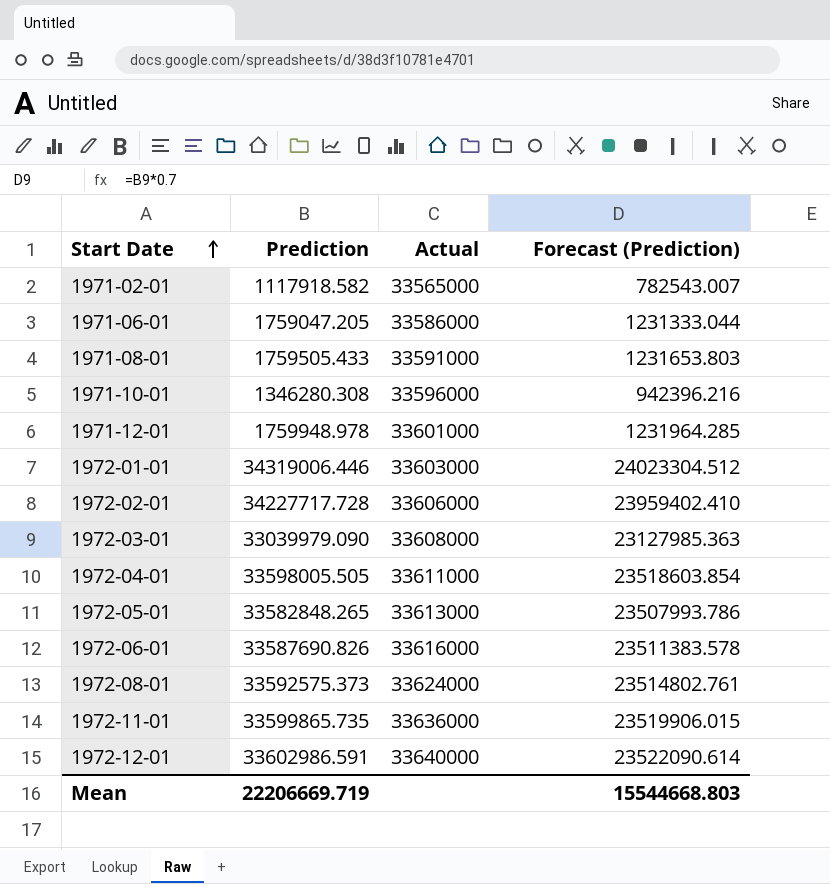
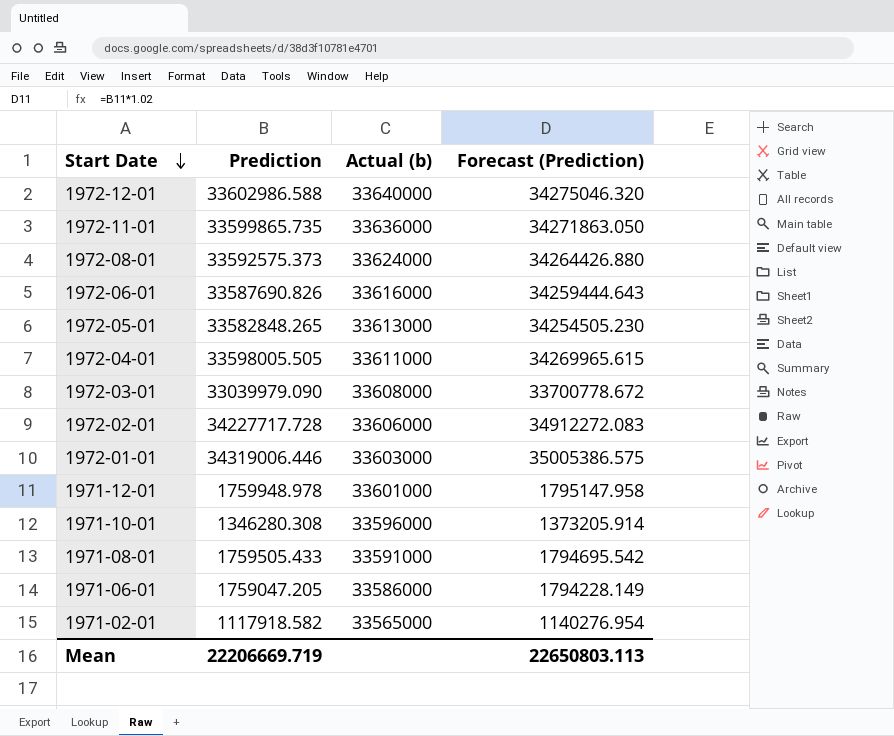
row order: Start Date ascending -> Start Date descending
column name: Actual -> Actual (b)
column Forecast (Prediction) | formula: [Prediction] * 0.7 -> [Prediction] * 1.02
1972-12-01 | Prediction: 33602986.591 -> 33602986.588
Mean | Forecast (Prediction): 15544668.803 -> 22650803.113

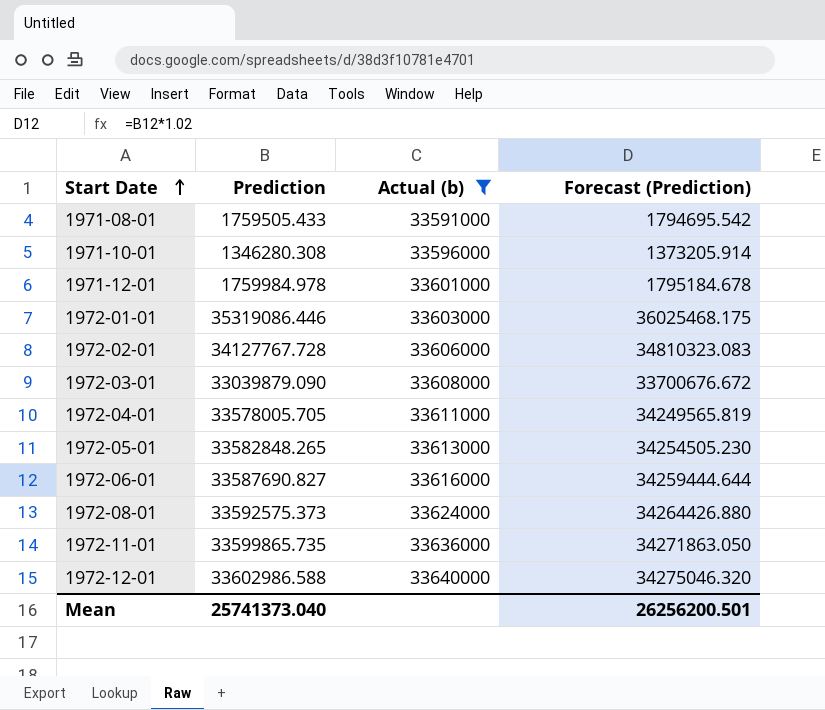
filter: none -> Actual (b) >= 33591000
row order: Start Date descending -> Start Date ascending
1971-12-01 | Prediction: 1759948.978 -> 1759984.978
1971-12-01 | Forecast (Prediction): 1795147.958 -> 1795184.678
1972-01-01 | Prediction: 34319006.446 -> 35319086.446
1972-01-01 | Forecast (Prediction): 35005386.575 -> 36025468.175
1972-02-01 | Prediction: 34227717.728 -> 34127767.728
1972-02-01 | Forecast (Prediction): 34912272.083 -> 34810323.083
1972-03-01 | Prediction: 33039979.090 -> 33039879.090
1972-03-01 | Forecast (Prediction): 33700778.672 -> 33700676.672
1972-04-01 | Prediction: 33598005.505 -> 33578005.705
1972-04-01 | Forecast (Prediction): 34269965.615 -> 34249565.819
1972-06-01 | Prediction: 33587690.826 -> 33587690.827
1972-06-01 | Forecast (Prediction): 34259444.643 -> 34259444.644
Mean | Prediction: 22206669.719 -> 25741373.040
Mean | Forecast (Prediction): 22650803.113 -> 26256200.501

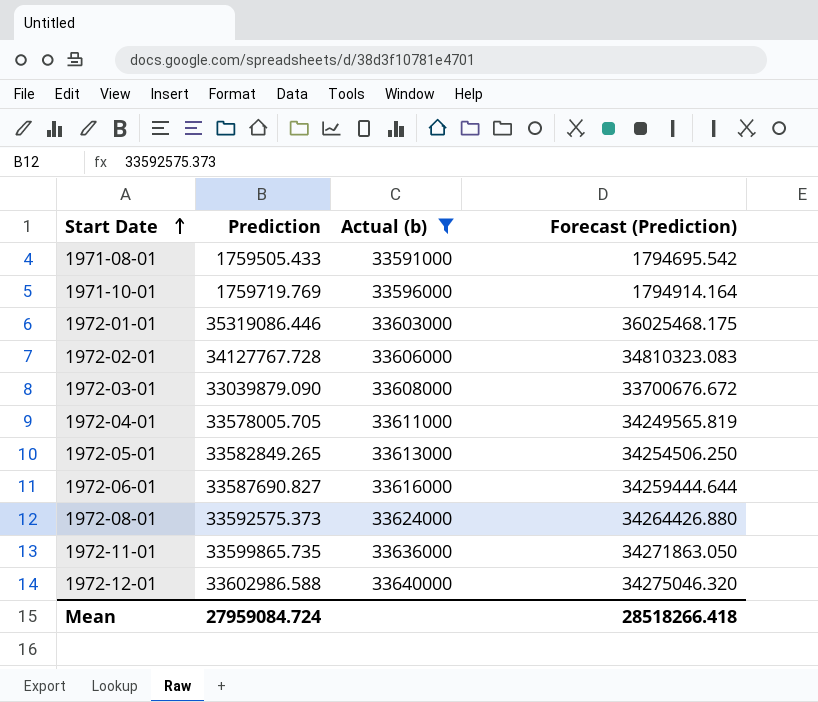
row 1971-12-01: 1759984.978 | 33601000 | 1795184.678 -> none
1971-10-01 | Prediction: 1346280.308 -> 1759719.769
1971-10-01 | Forecast (Prediction): 1373205.914 -> 1794914.164
1972-05-01 | Prediction: 33582848.265 -> 33582849.265
1972-05-01 | Forecast (Prediction): 34254505.230 -> 34254506.250
Mean | Prediction: 25741373.040 -> 27959084.724
Mean | Forecast (Prediction): 26256200.501 -> 28518266.418

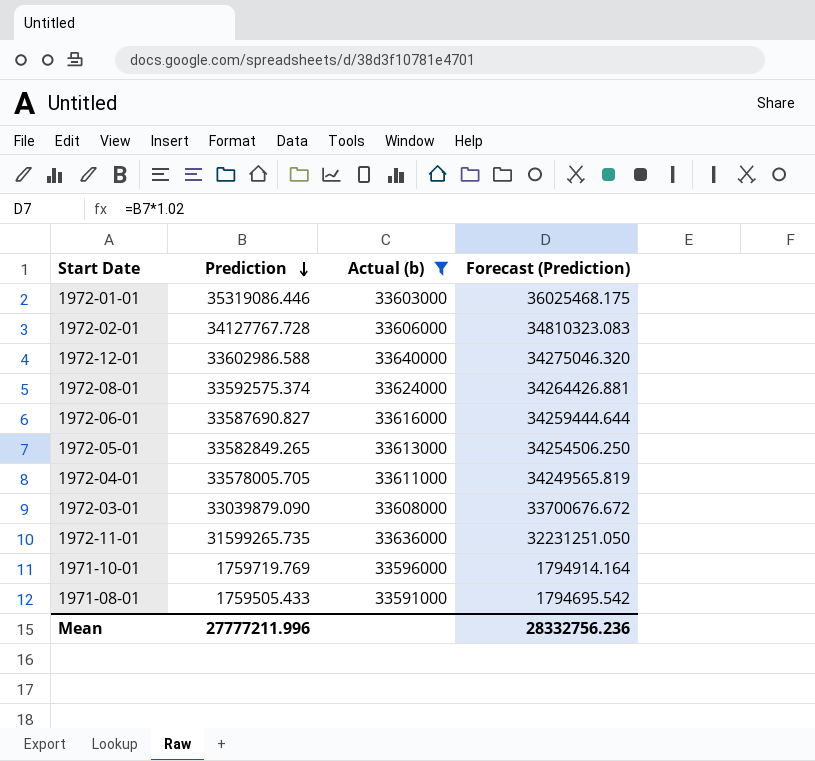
row order: Start Date ascending -> Prediction descending
1972-08-01 | Prediction: 33592575.373 -> 33592575.374
1972-08-01 | Forecast (Prediction): 34264426.880 -> 34264426.881
1972-11-01 | Prediction: 33599865.735 -> 31599265.735
1972-11-01 | Forecast (Prediction): 34271863.050 -> 32231251.050
Mean | Prediction: 27959084.724 -> 27777211.996
Mean | Forecast (Prediction): 28518266.418 -> 28332756.236

